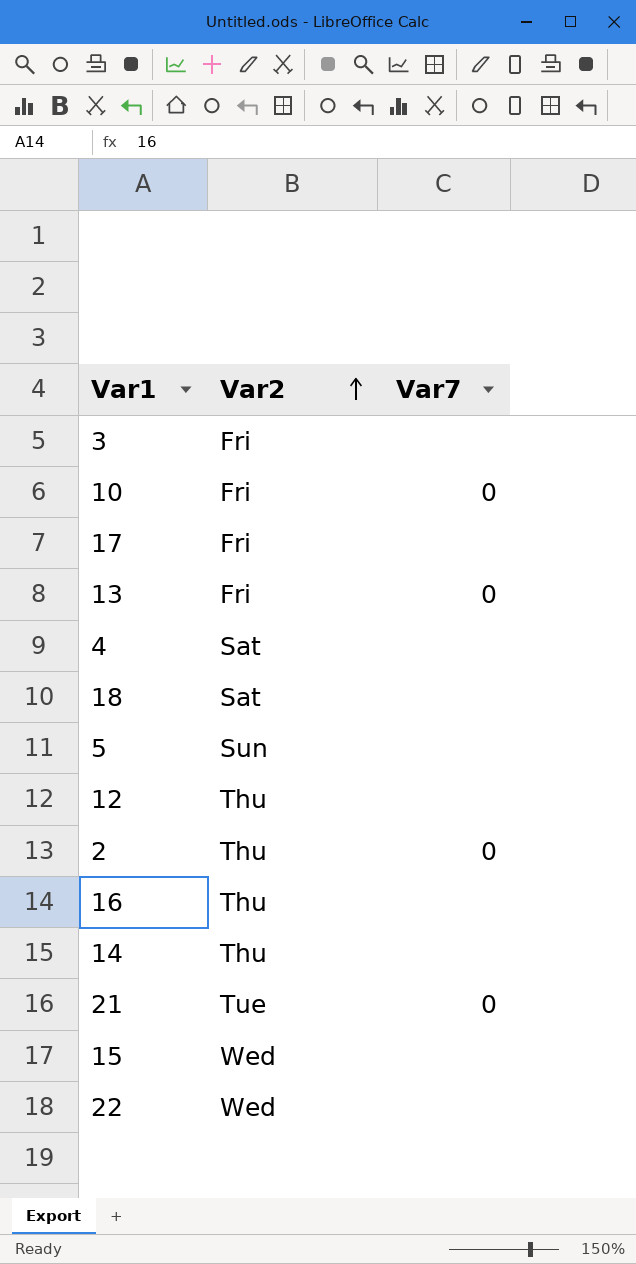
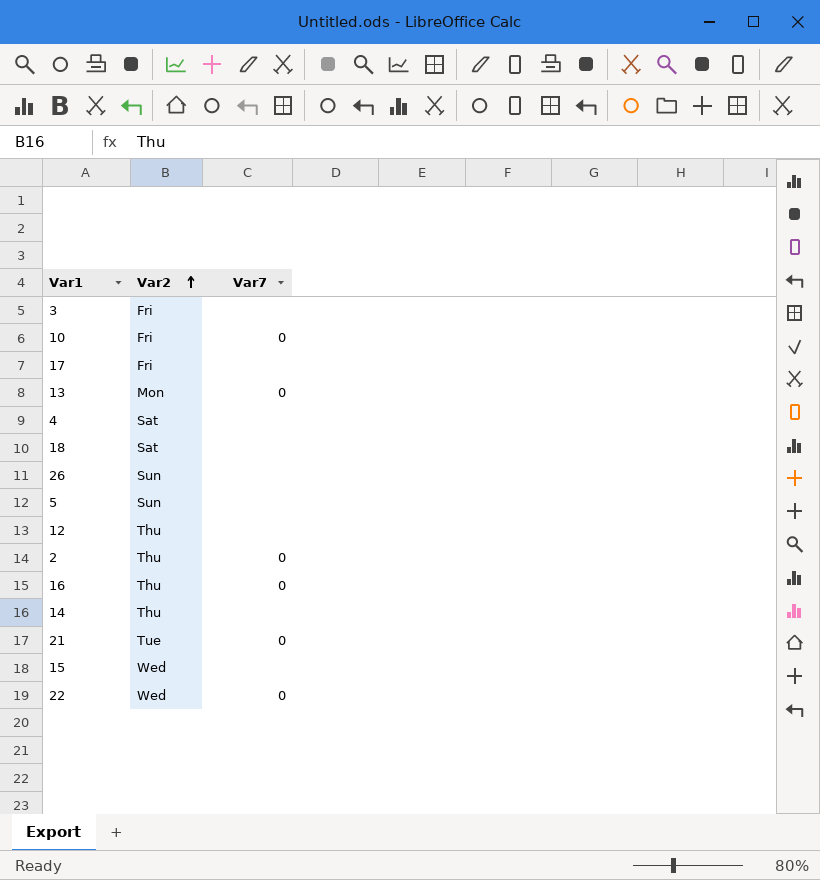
13 | Var2: Fri -> Mon
row 26: none -> Sun | none
16 | Var7: none -> 0
22 | Var7: none -> 0

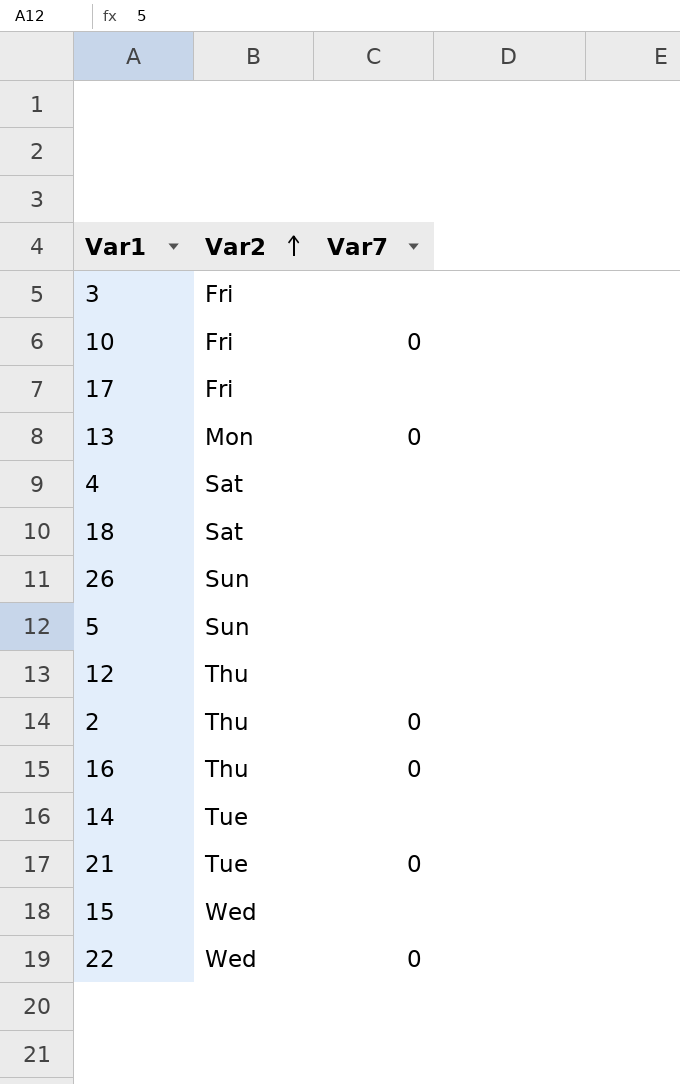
14 | Var2: Thu -> Tue

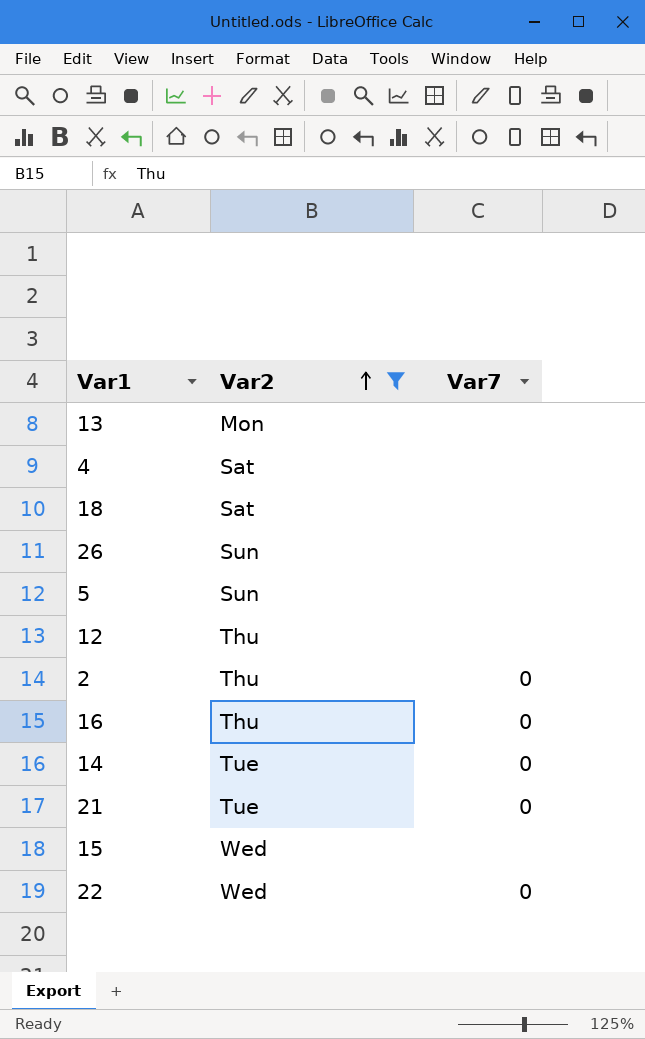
filter: none -> Var2 != Fri
13 | Var7: 0 -> none
14 | Var7: none -> 0

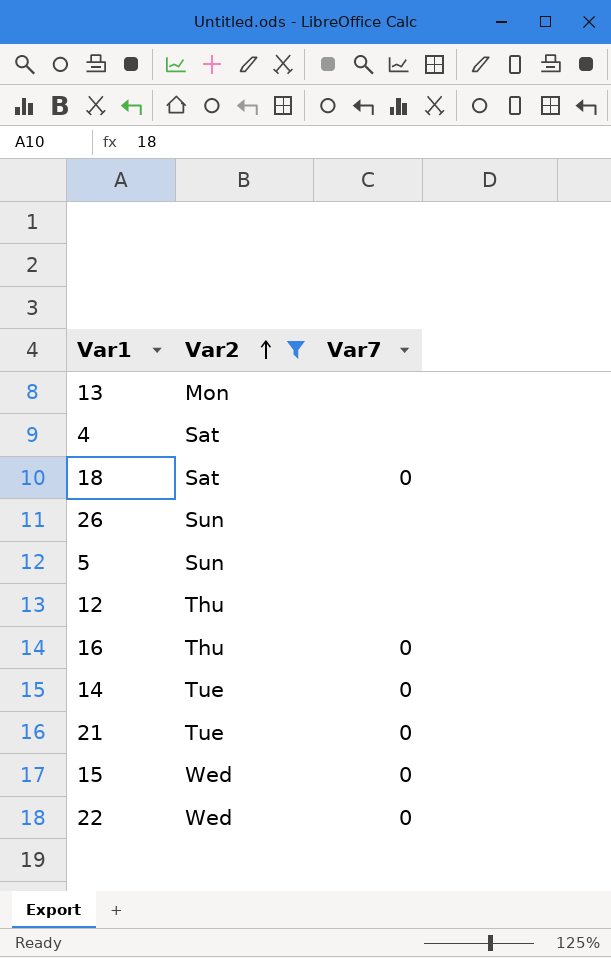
row 2: Thu | 0 -> none
18 | Var7: none -> 0
15 | Var7: none -> 0

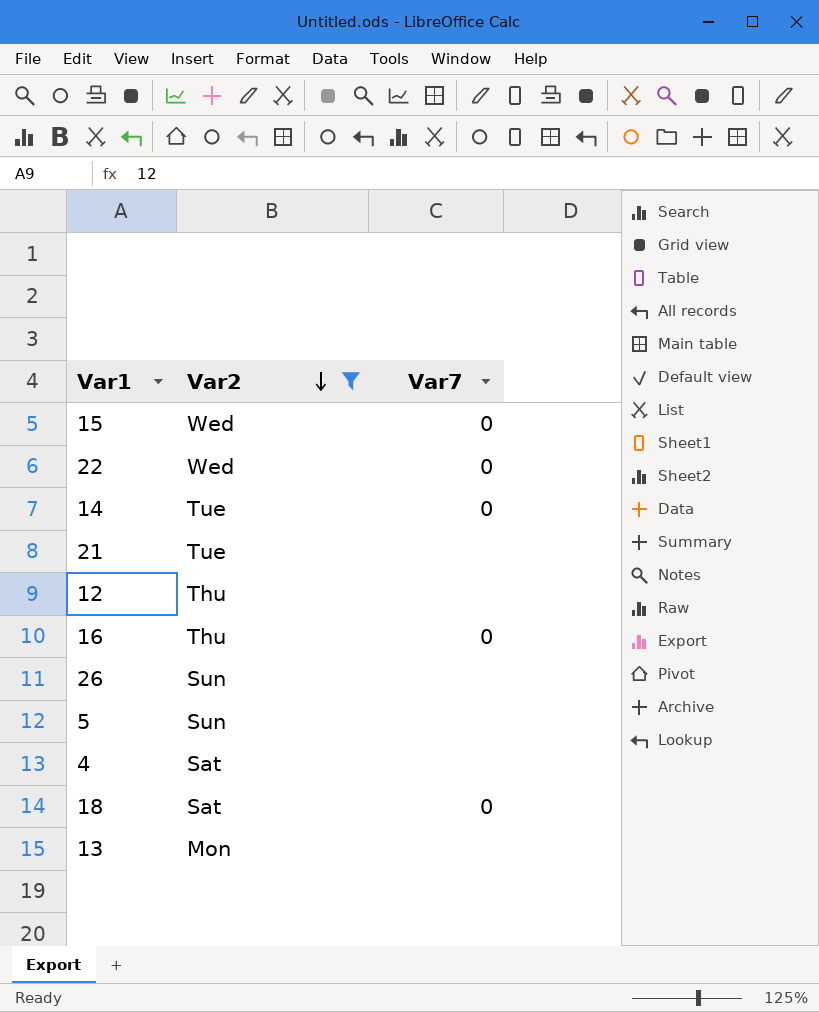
row order: Var2 ascending -> Var2 descending
21 | Var7: 0 -> none

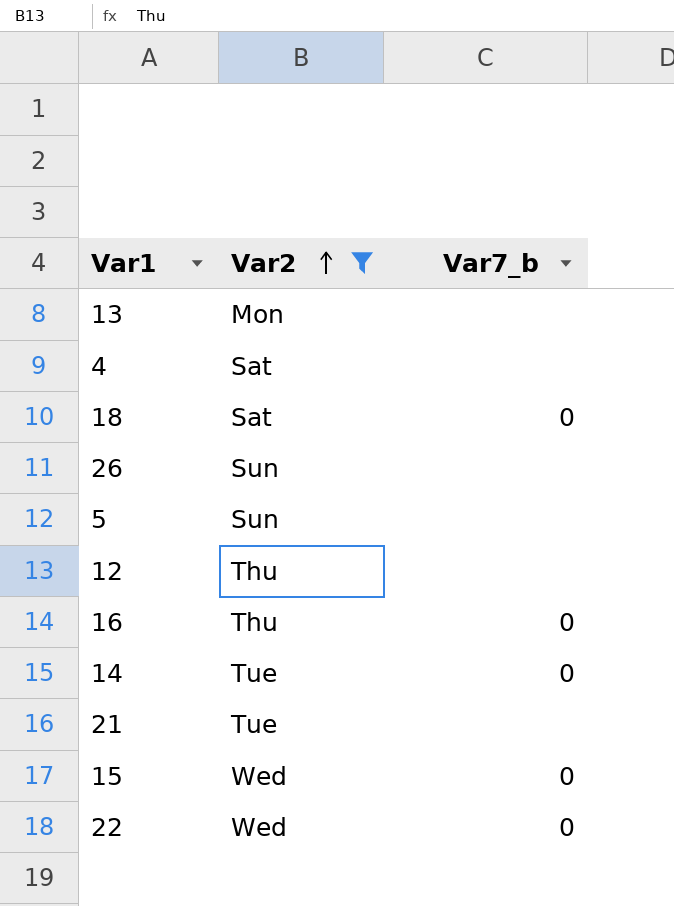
row order: Var2 descending -> Var2 ascending
column name: Var7 -> Var7_b

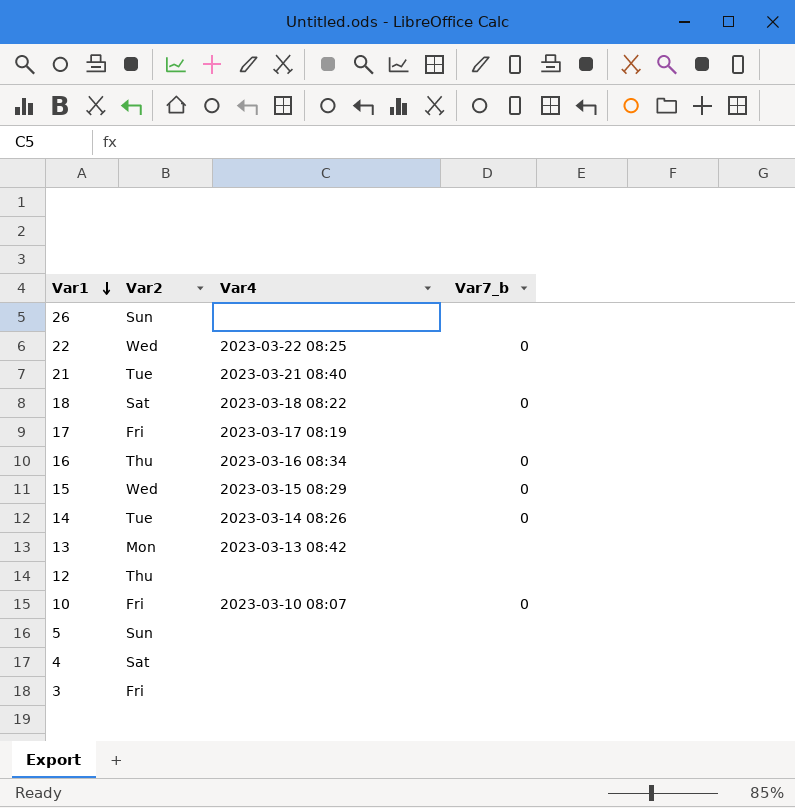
filter: Var2 != Fri -> none
row order: Var2 ascending -> Var1 descending
column Var4 | position: none -> 3

